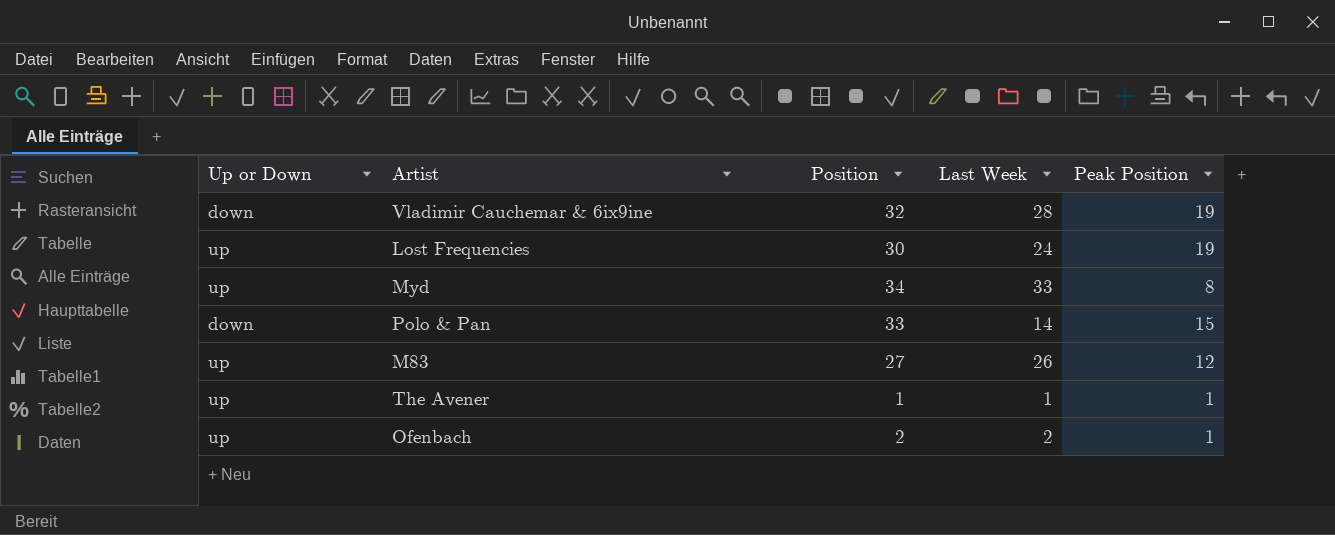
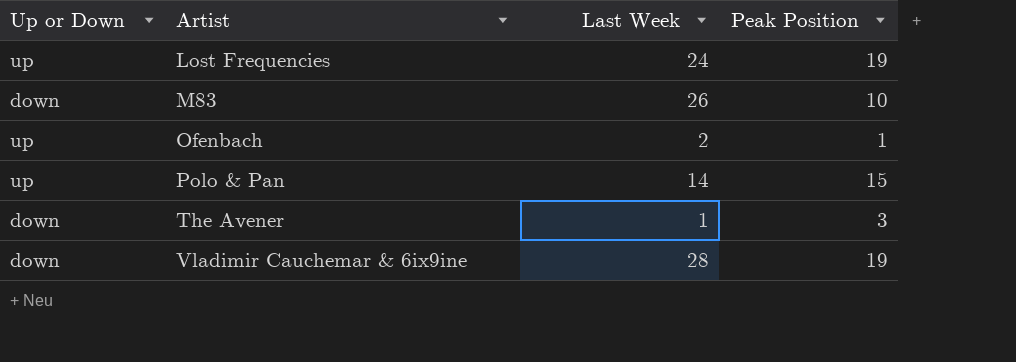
row order: none -> Artist ascending
column Position | position: 3 -> none
row Myd: up | 34 | 33 | 8 -> none
M83 | Up or Down: up -> down
M83 | Peak Position: 12 -> 10
Polo & Pan | Up or Down: down -> up
The Avener | Up or Down: up -> down
The Avener | Peak Position: 1 -> 3

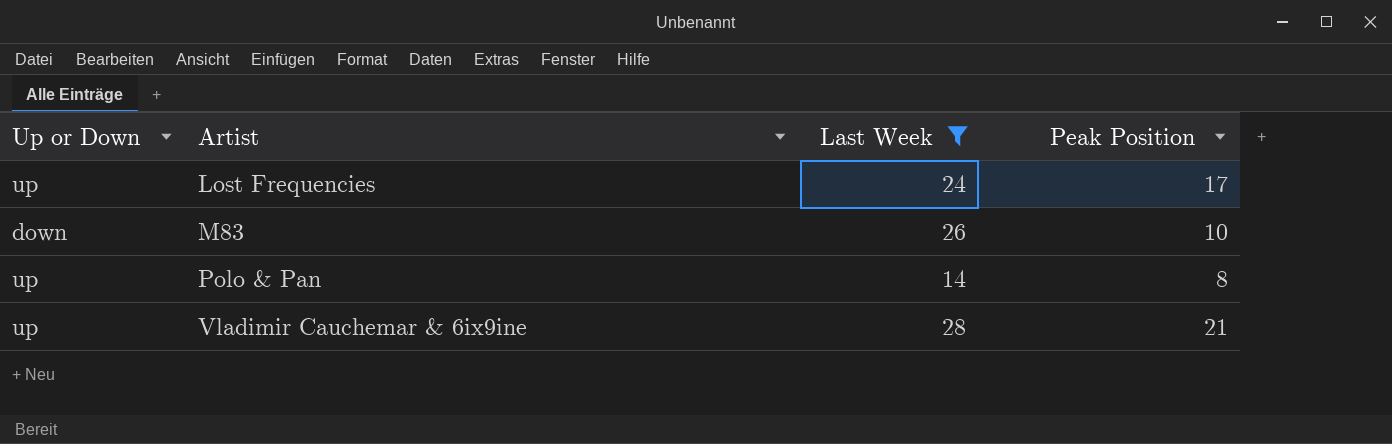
filter: none -> Last Week >= 14
Lost Frequencies | Peak Position: 19 -> 17
Polo & Pan | Peak Position: 15 -> 8
Vladimir Cauchemar & 6ix9ine | Up or Down: down -> up
Vladimir Cauchemar & 6ix9ine | Peak Position: 19 -> 21

